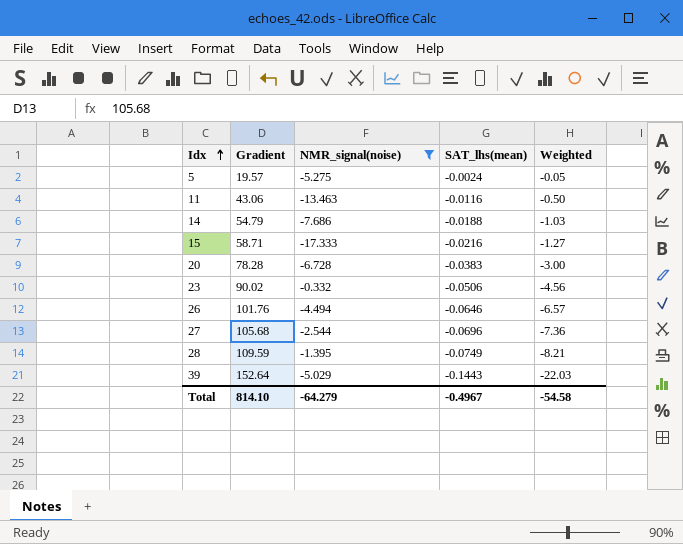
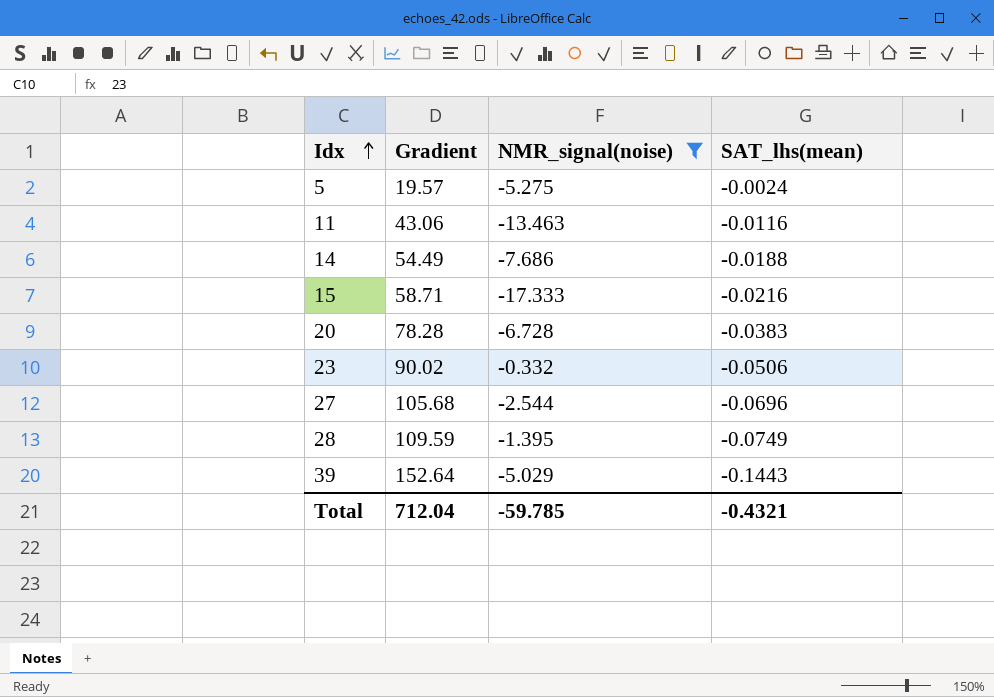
column Weighted | formula: [Gradient] * [SAT_lhs(mean)] -> none
row 26: 101.76 | -4.494 | -0.0646 | -6.57 -> none
14 | Gradient: 54.79 -> 54.49
Total | Gradient: 814.10 -> 712.04
Total | NMR_signal(noise): -64.279 -> -59.785
Total | SAT_lhs(mean): -0.4967 -> -0.4321

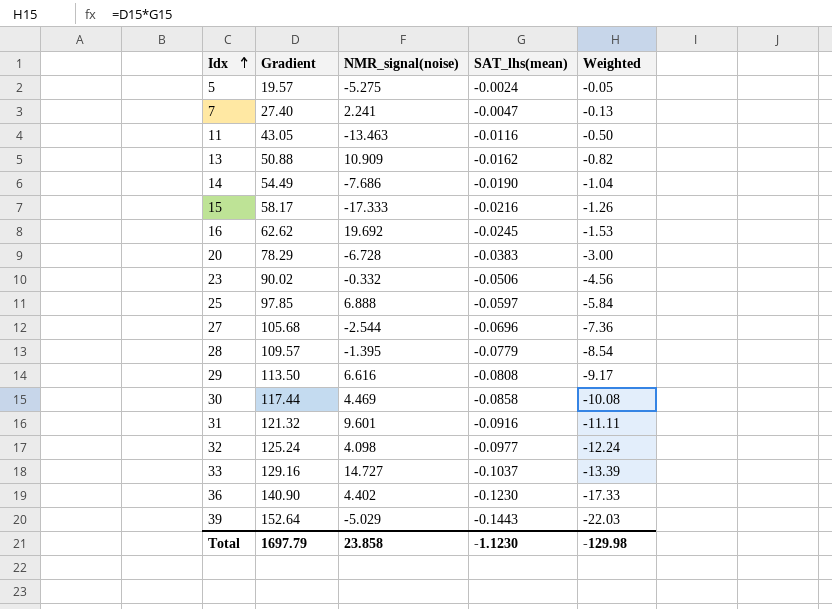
filter: NMR_signal(noise) <= -0.332 -> none
column Weighted | formula: none -> [Gradient] * [SAT_lhs(mean)]
11 | Gradient: 43.06 -> 43.05
14 | SAT_lhs(mean): -0.0188 -> -0.0190
15 | Gradient: 58.71 -> 58.17
20 | Gradient: 78.28 -> 78.29
28 | Gradient: 109.59 -> 109.57
28 | SAT_lhs(mean): -0.0749 -> -0.0779
Total | Gradient: 712.04 -> 1697.79
Total | NMR_signal(noise): -59.785 -> 23.858
Total | SAT_lhs(mean): -0.4321 -> -1.1230

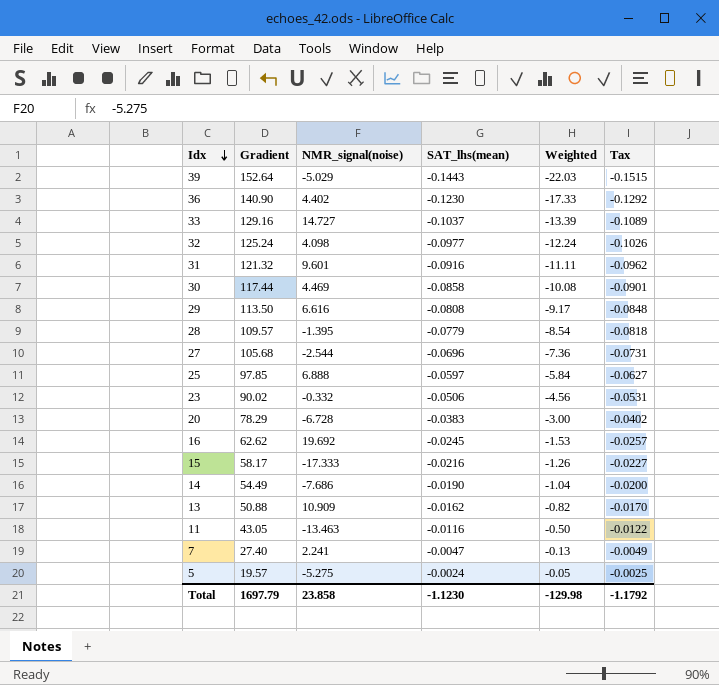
row order: Idx ascending -> Idx descending
column Tax | formula: none -> [SAT_lhs(mean)] * 1.05

